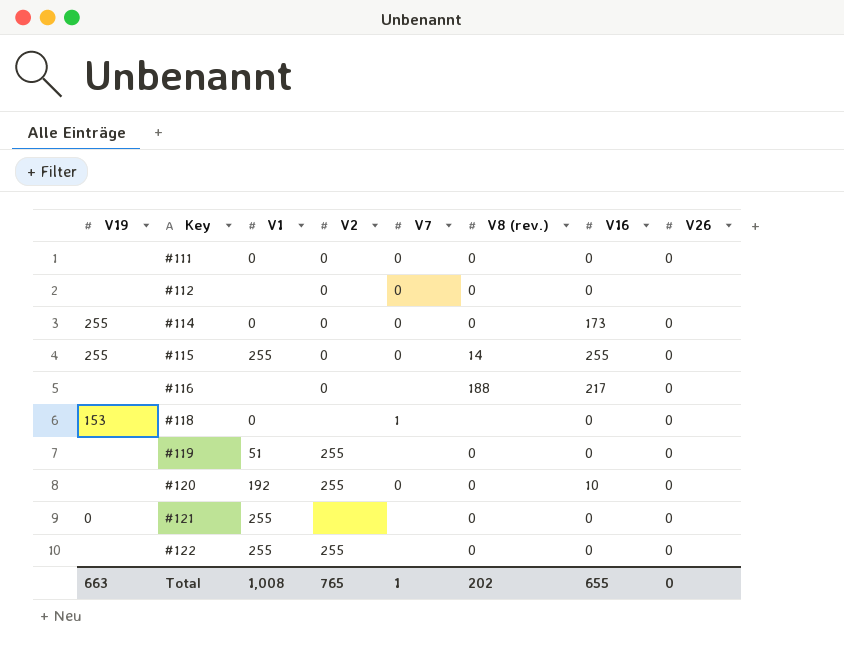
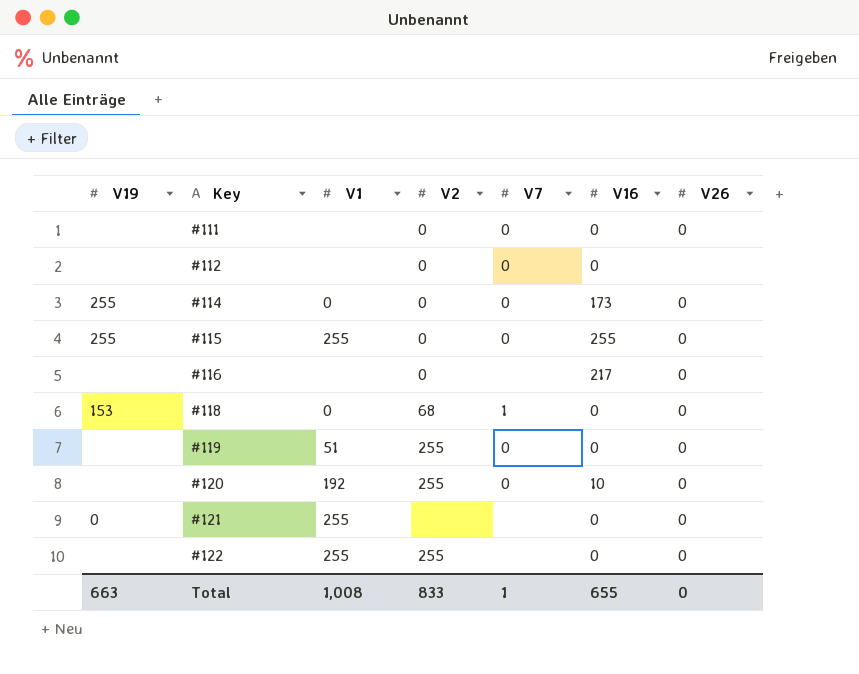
column V8 (rev.) | position: 6 -> none
#111 | V1: 0 -> none
#118 | V2: none -> 68
#119 | V7: none -> 0
Total | V2: 765 -> 833

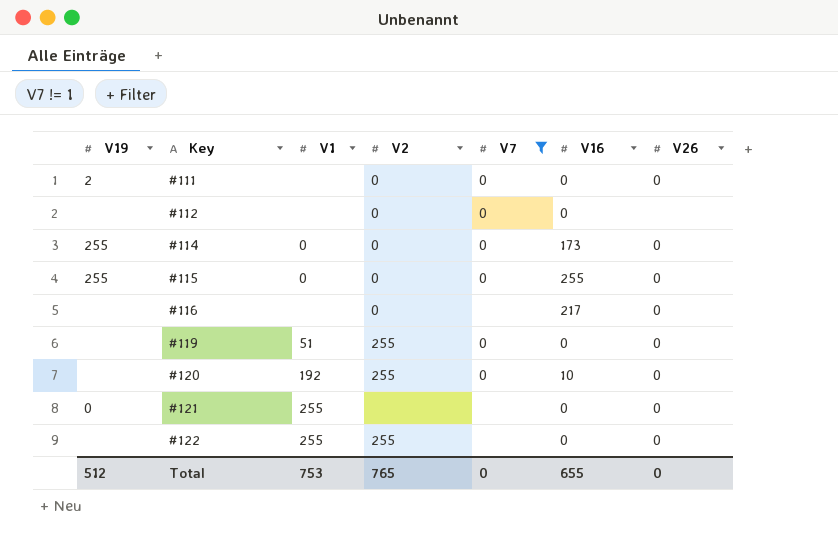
filter: none -> V7 != 1
#111 | V19: none -> 2
#115 | V1: 255 -> 0
Total | V19: 663 -> 512
Total | V1: 1,008 -> 753
Total | V2: 833 -> 765
Total | V7: 1 -> 0

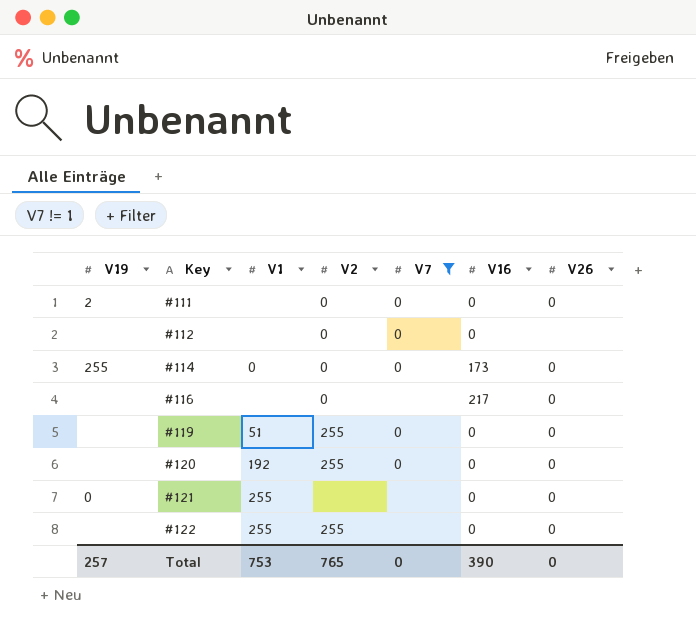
row #115: 255 | 0 | 0 | 0 | 255 | 0 -> none
#120 | V16: 10 -> 0
Total | V19: 512 -> 257
Total | V16: 655 -> 390

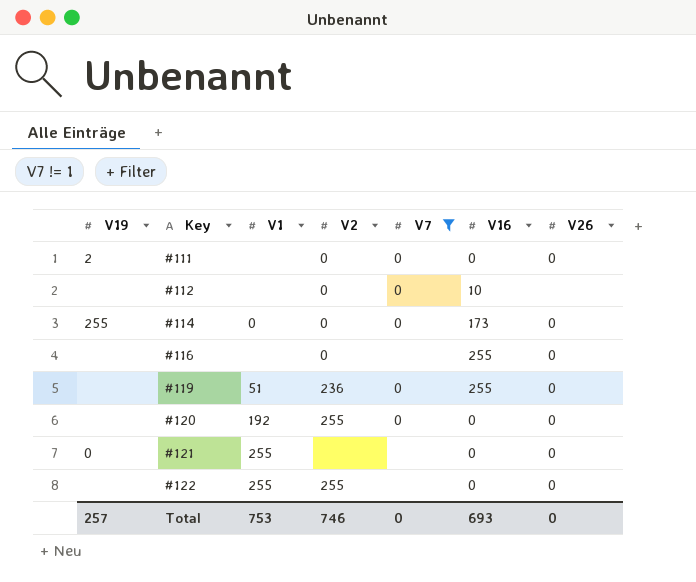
#112 | V16: 0 -> 10
#116 | V16: 217 -> 255
#119 | V2: 255 -> 236
#119 | V16: 0 -> 255
Total | V2: 765 -> 746
Total | V16: 390 -> 693

